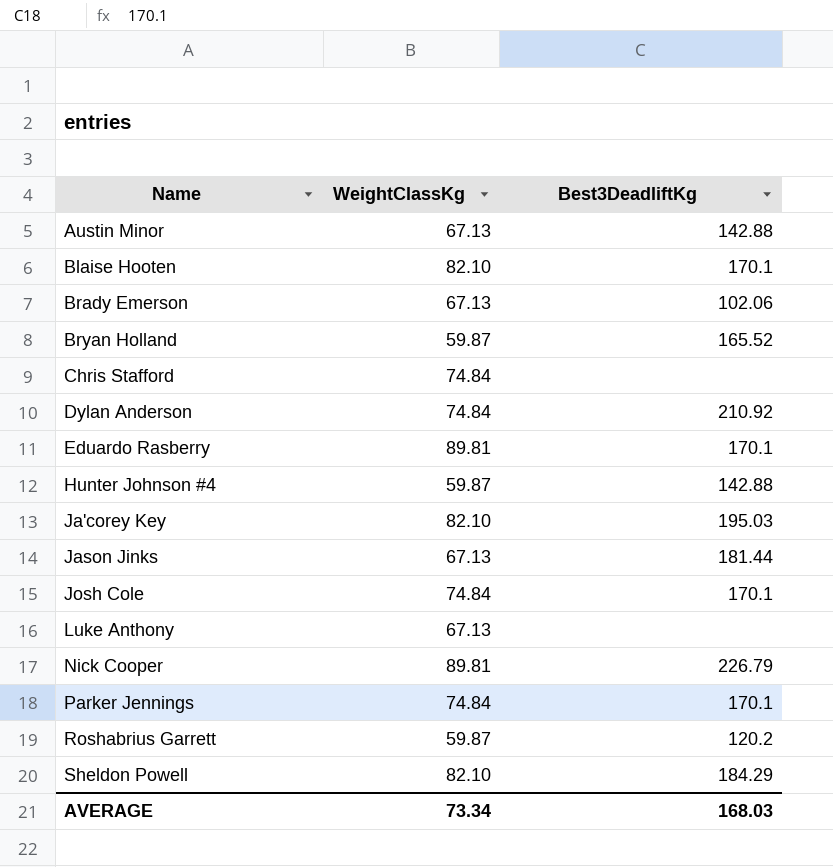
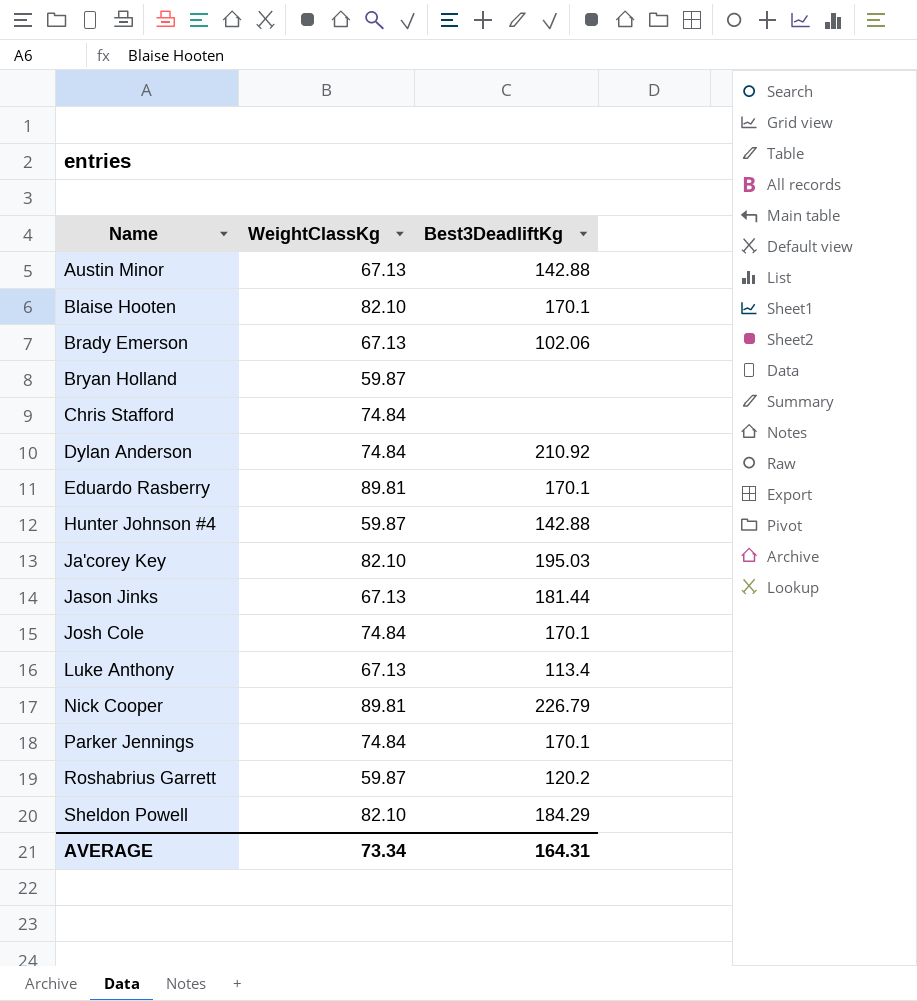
Bryan Holland | Best3DeadliftKg: 165.52 -> none
Luke Anthony | Best3DeadliftKg: none -> 113.4
AVERAGE | Best3DeadliftKg: 168.03 -> 164.31

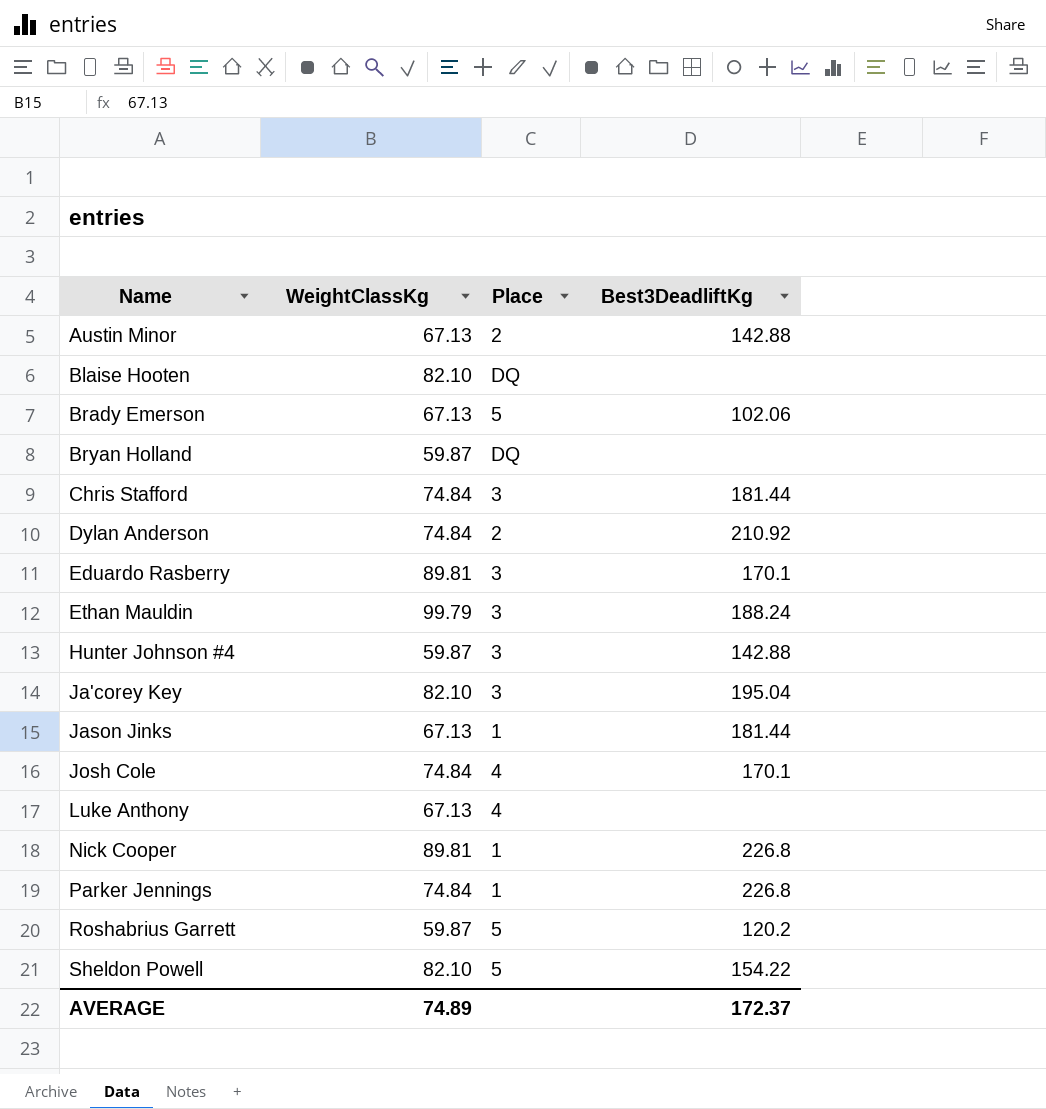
column Place | position: none -> 3
Blaise Hooten | Best3DeadliftKg: 170.1 -> none
Chris Stafford | Best3DeadliftKg: none -> 181.44
row Ethan Mauldin: none -> 99.79 | 3 | 188.24
Ja'corey Key | Best3DeadliftKg: 195.03 -> 195.04
Luke Anthony | Best3DeadliftKg: 113.4 -> none
Nick Cooper | Best3DeadliftKg: 226.79 -> 226.8
Parker Jennings | Best3DeadliftKg: 170.1 -> 226.8
Sheldon Powell | Best3DeadliftKg: 184.29 -> 154.22
AVERAGE | WeightClassKg: 73.34 -> 74.89
AVERAGE | Best3DeadliftKg: 164.31 -> 172.37

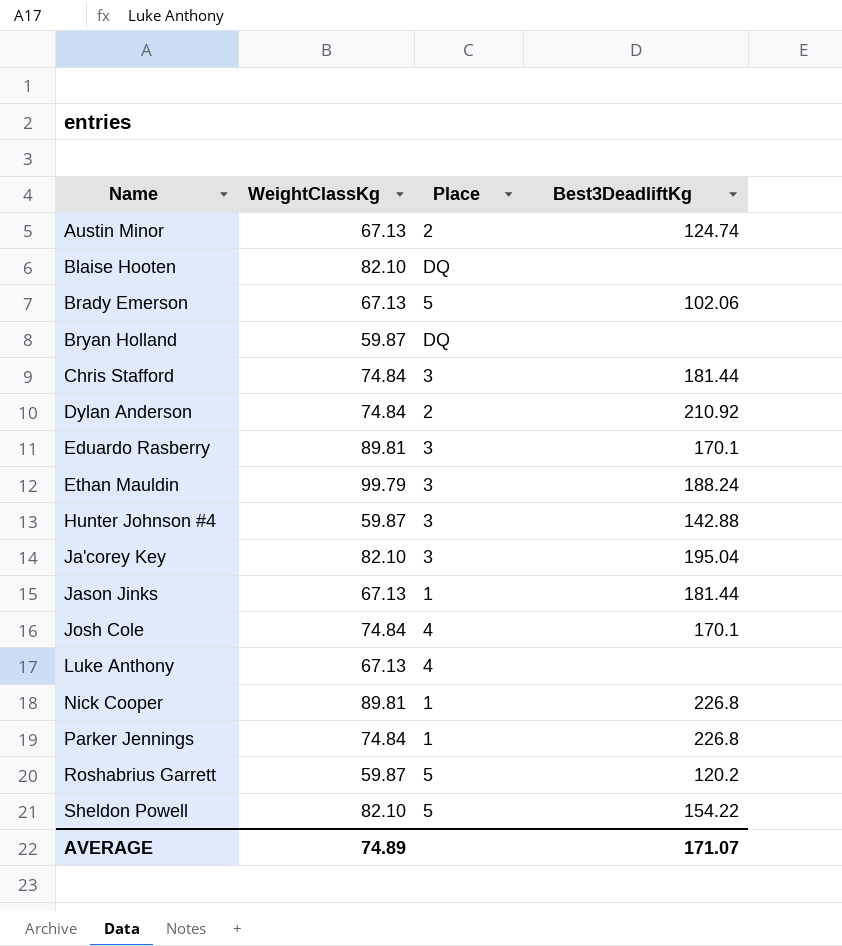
Austin Minor | Best3DeadliftKg: 142.88 -> 124.74
AVERAGE | Best3DeadliftKg: 172.37 -> 171.07

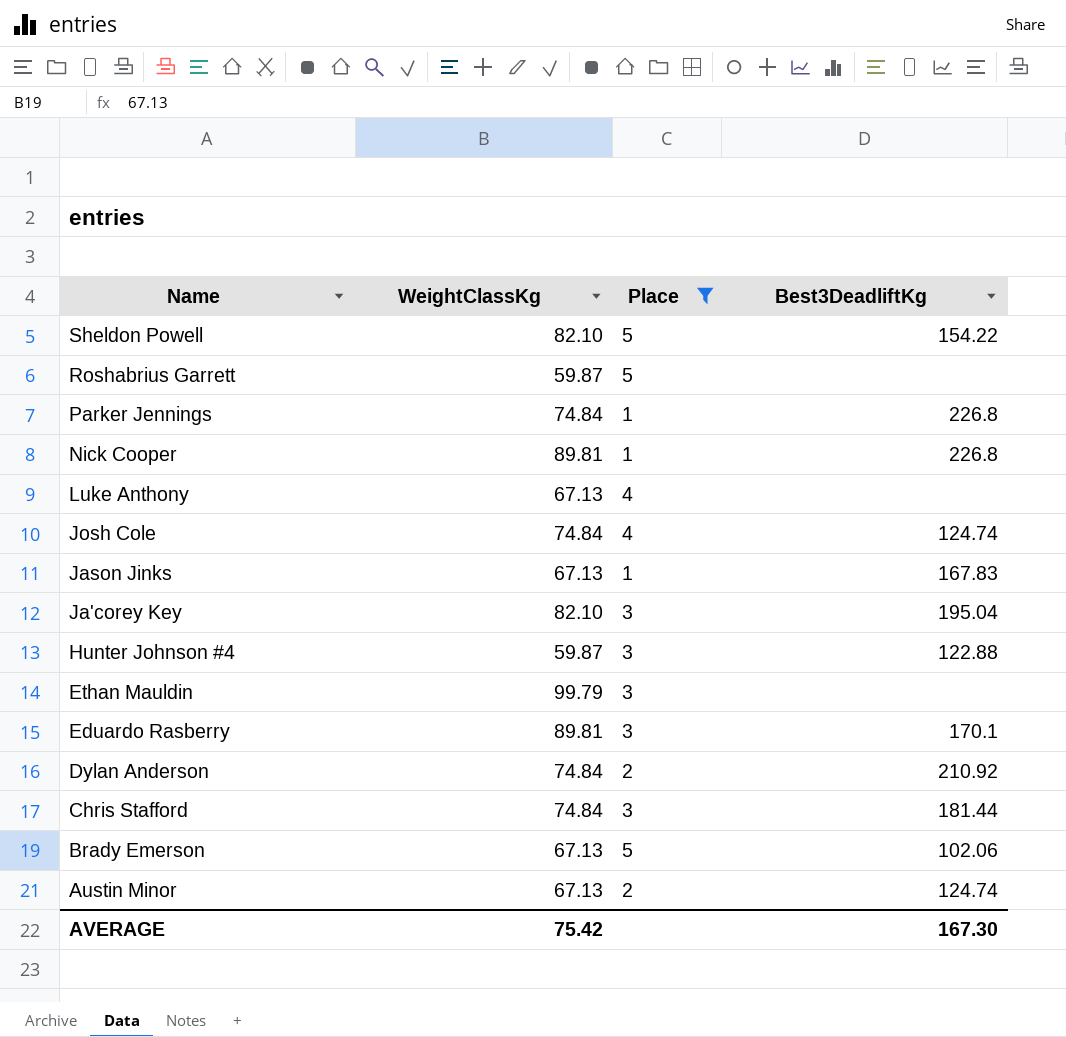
filter: none -> Place != DQ
row order: Name ascending -> Name descending
Roshabrius Garrett | Best3DeadliftKg: 120.2 -> none
Josh Cole | Best3DeadliftKg: 170.1 -> 124.74
Jason Jinks | Best3DeadliftKg: 181.44 -> 167.83
Hunter Johnson #4 | Best3DeadliftKg: 142.88 -> 122.88
Ethan Mauldin | Best3DeadliftKg: 188.24 -> none
AVERAGE | WeightClassKg: 74.89 -> 75.42
AVERAGE | Best3DeadliftKg: 171.07 -> 167.30

